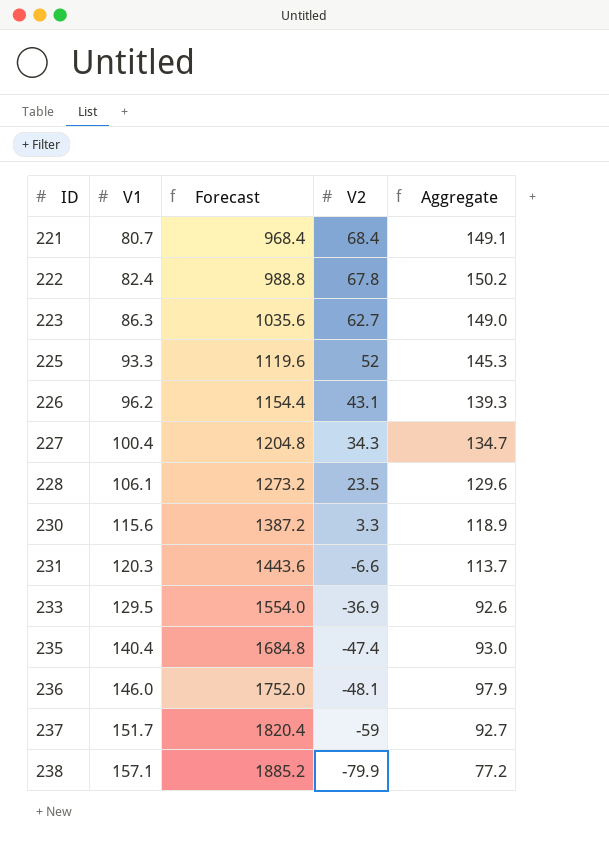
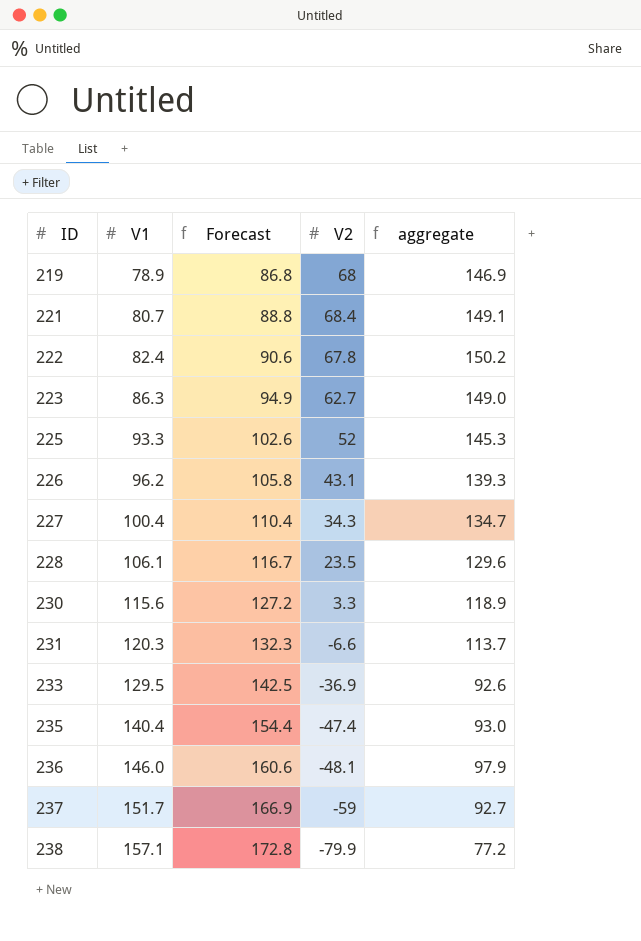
column Forecast | formula: [V1] * 12 -> [V1] * 1.1
column name: Aggregate -> aggregate
row 219: none -> 78.9 | 86.8 | 68 | 146.9

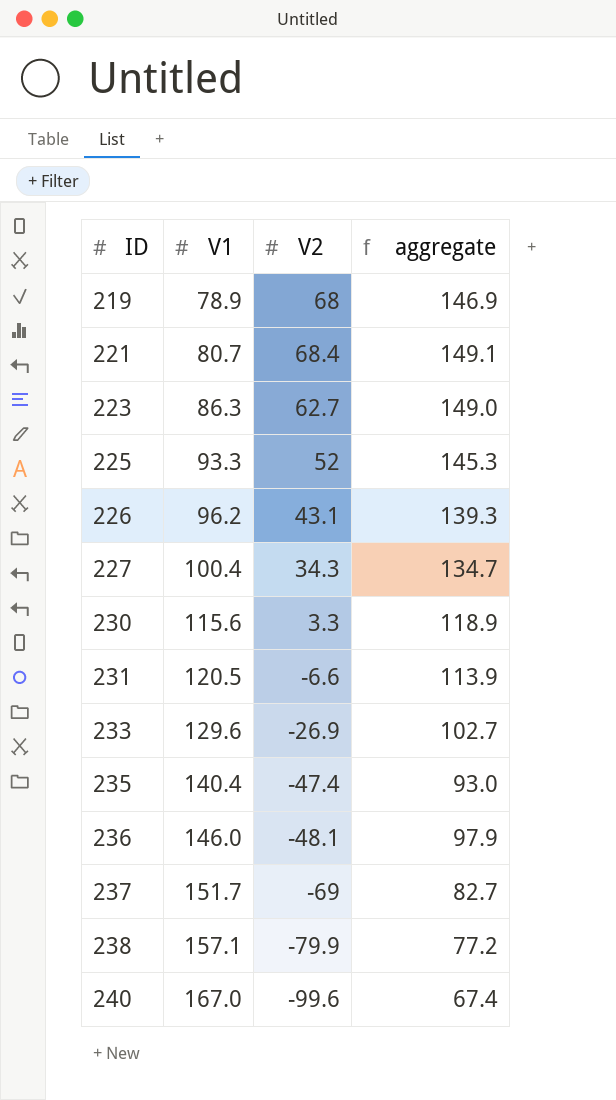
column Forecast | formula: [V1] * 1.1 -> none
row 222: 82.4 | 90.6 | 67.8 | 150.2 -> none
row 228: 106.1 | 116.7 | 23.5 | 129.6 -> none
231 | V1: 120.3 -> 120.5
231 | aggregate: 113.7 -> 113.9
233 | V1: 129.5 -> 129.6
233 | V2: -36.9 -> -26.9
233 | aggregate: 92.6 -> 102.7
237 | V2: -59 -> -69
237 | aggregate: 92.7 -> 82.7
row 240: none -> 167.0 | -99.6 | 67.4

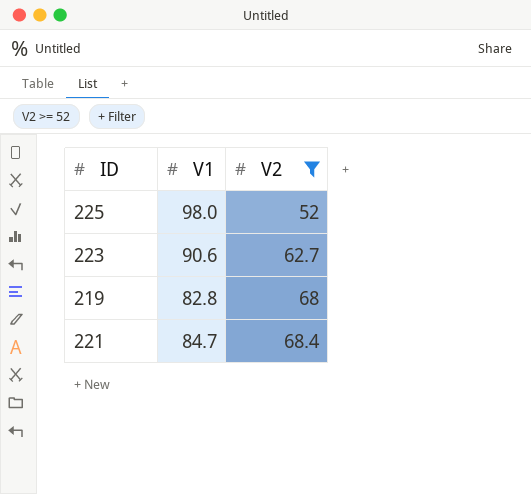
filter: none -> V2 >= 52
row order: ID ascending -> V2 ascending
column aggregate | formula: [V1] + [V2] -> none
225 | V1: 93.3 -> 98.0
223 | V1: 86.3 -> 90.6
219 | V1: 78.9 -> 82.8
221 | V1: 80.7 -> 84.7

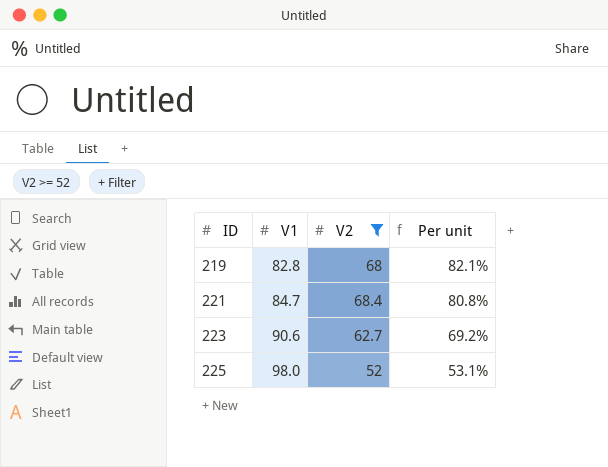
row order: V2 ascending -> ID ascending
column Per unit | formula: none -> [V2] / [V1]

